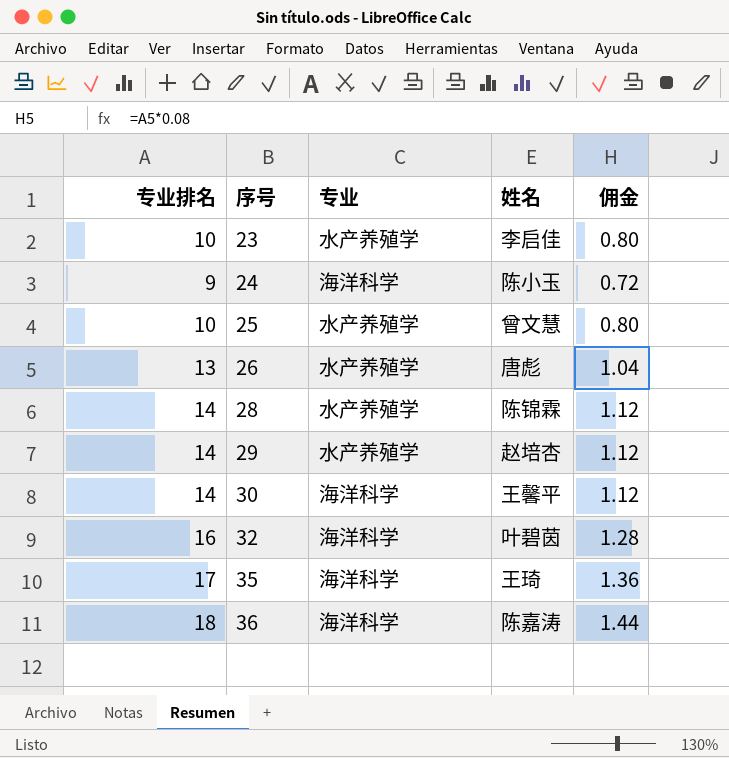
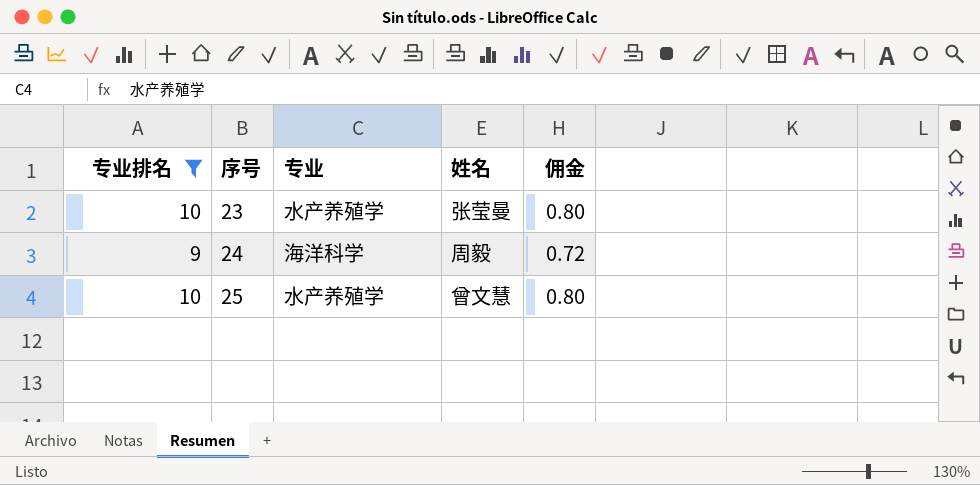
filter: none -> 专业排名 <= 10
23 | 姓名: 李启佳 -> 张莹曼
24 | 姓名: 陈小玉 -> 周毅

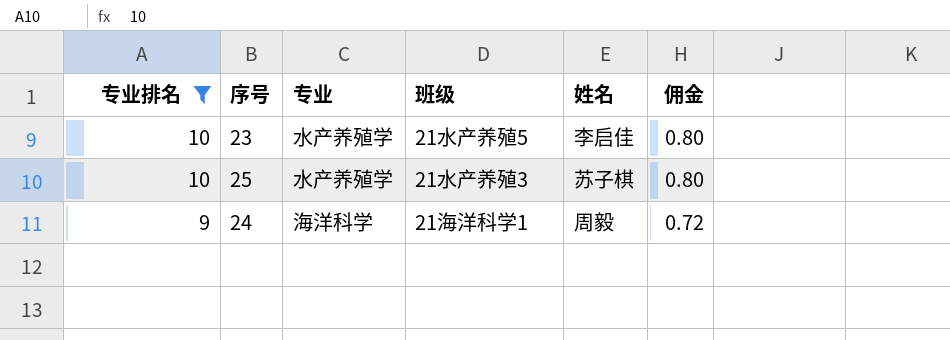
row order: 序号 ascending -> 专业排名 descending
column 班级 | position: none -> 4
23 | 姓名: 张莹曼 -> 李启佳
25 | 姓名: 曾文慧 -> 苏子棋

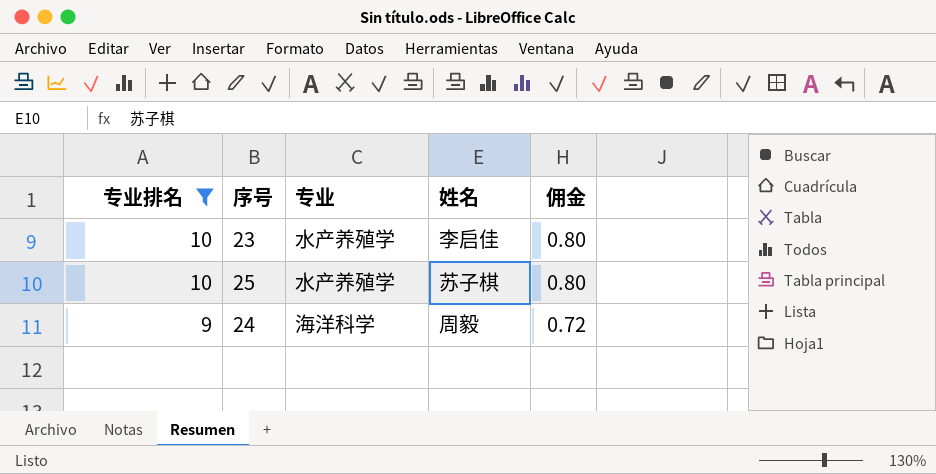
column 班级 | position: 4 -> none

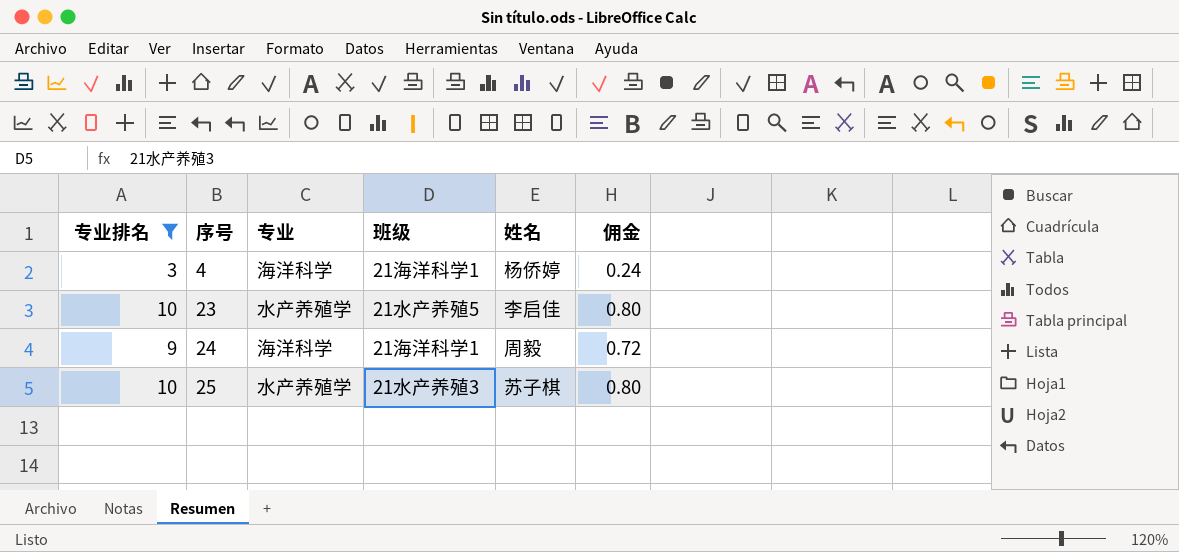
row order: 专业排名 descending -> 序号 ascending
column 班级 | position: none -> 4
row 4: none -> 3 | 海洋科学 | 21海洋科学1 | 杨侨婷 | 0.24

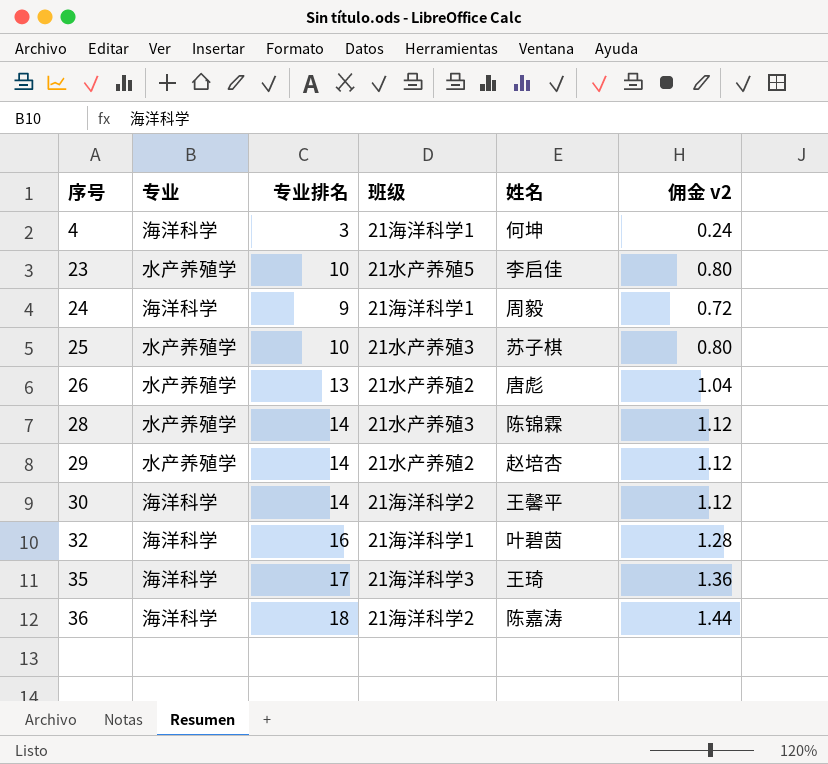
filter: 专业排名 <= 10 -> none
column 专业排名 | position: 1 -> 3
column name: 佣金 -> 佣金 v2
4 | 姓名: 杨侨婷 -> 何坤

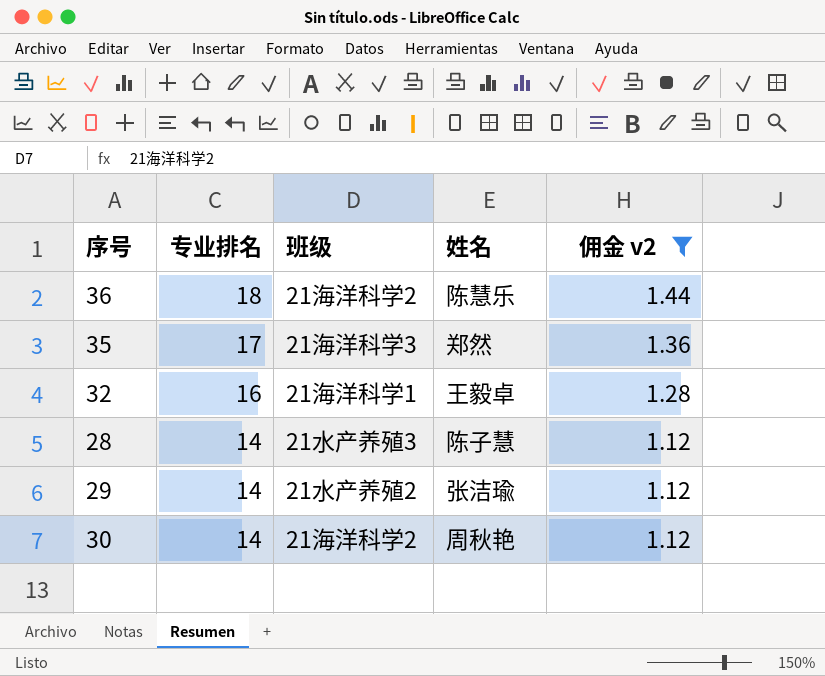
filter: none -> 佣金 v2 >= 1.12
row order: 序号 ascending -> 专业排名 descending
column 专业 | position: 2 -> none
36 | 姓名: 陈嘉涛 -> 陈慧乐
35 | 姓名: 王琦 -> 郑然
32 | 姓名: 叶碧茵 -> 王毅卓
28 | 姓名: 陈锦霖 -> 陈子慧
29 | 姓名: 赵培杏 -> 张洁瑜
30 | 姓名: 王馨平 -> 周秋艳

